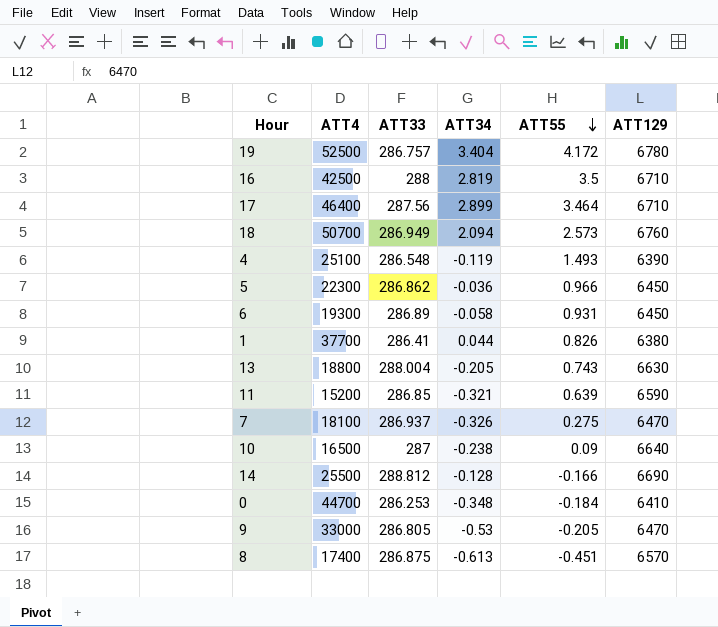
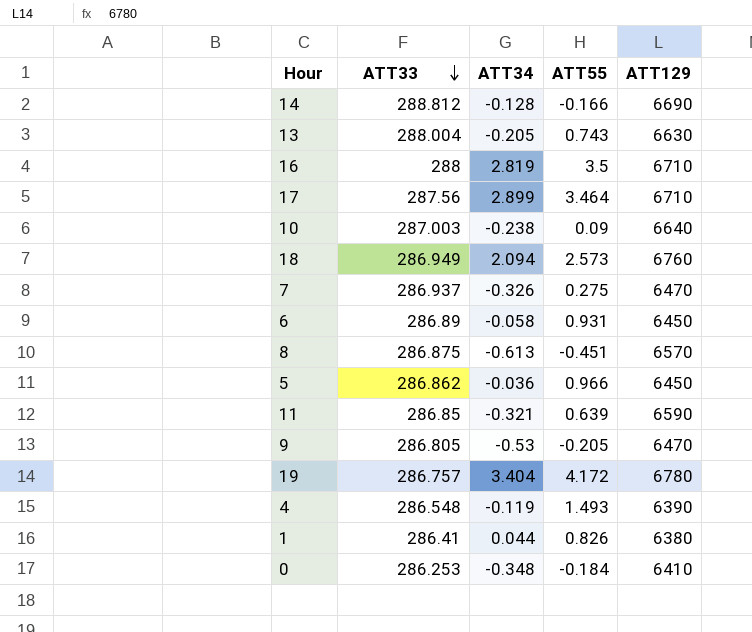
row order: ATT55 descending -> ATT33 descending
column ATT4 | position: 2 -> none
10 | ATT33: 287 -> 287.003

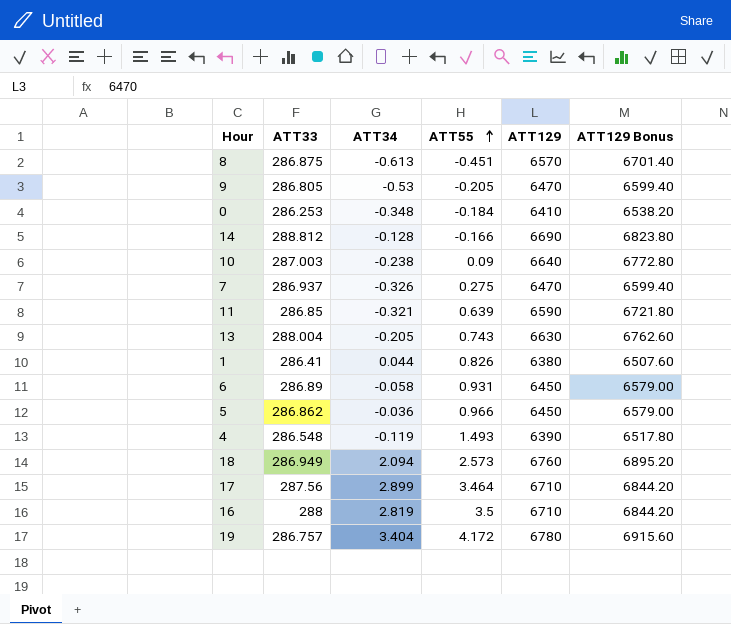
row order: ATT33 descending -> ATT55 ascending
column ATT129 Bonus | formula: none -> [ATT129] * 1.02

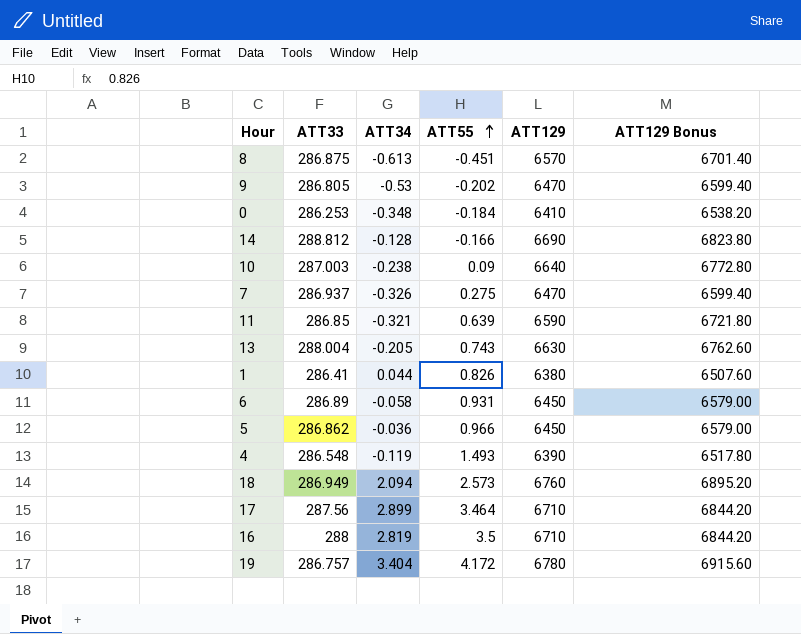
9 | ATT55: -0.205 -> -0.202

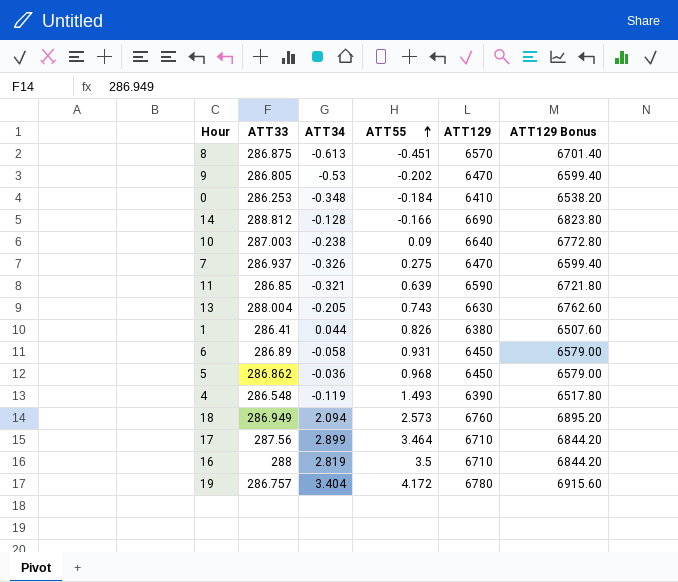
5 | ATT55: 0.966 -> 0.968

